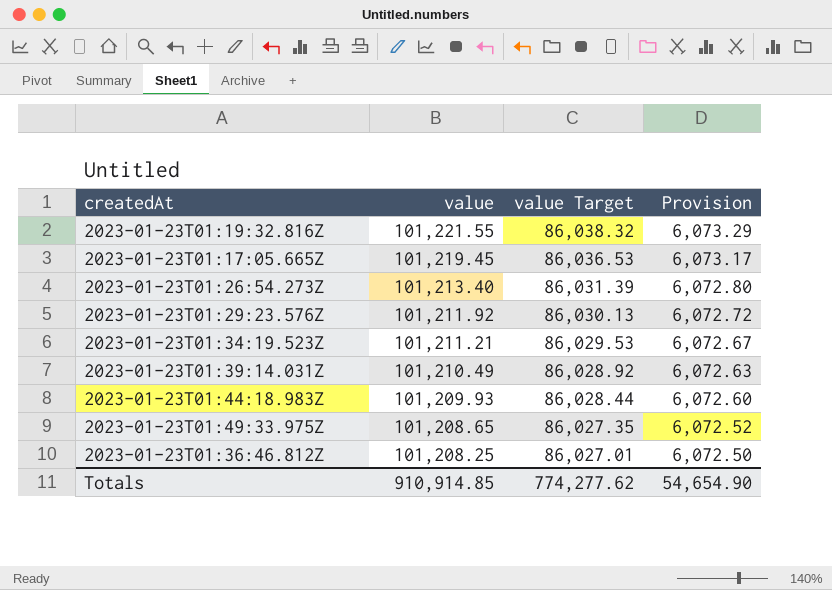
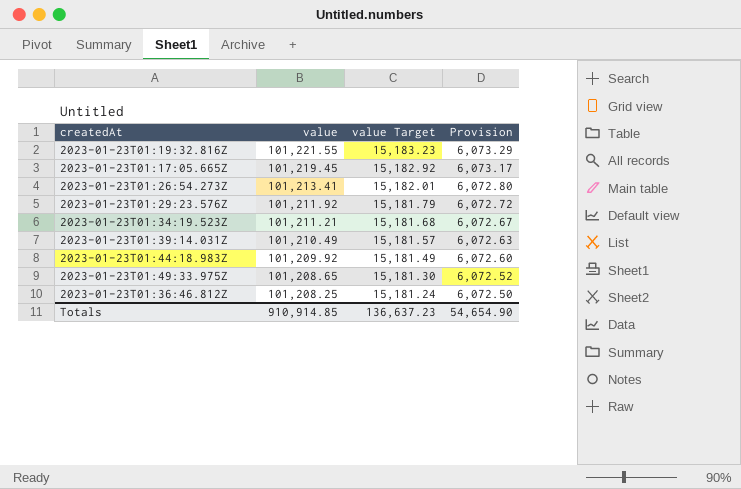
column value Target | formula: [value] * 0.85 -> [value] * 0.15
2023-01-23T01:26:54.273Z | value: 101,213.40 -> 101,213.41
2023-01-23T01:44:18.983Z | value: 101,209.93 -> 101,209.92
Totals | value Target: 774,277.62 -> 136,637.23

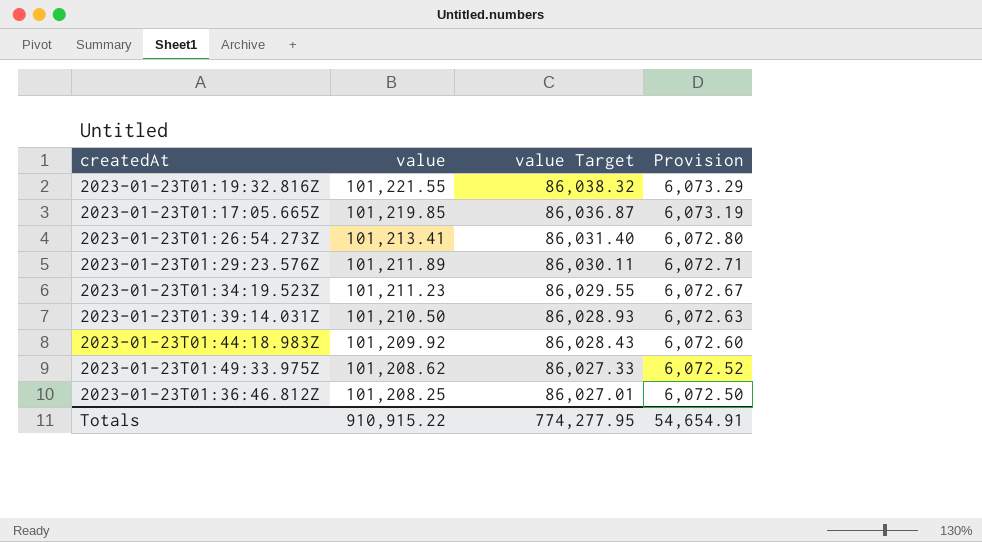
column value Target | formula: [value] * 0.15 -> [value] * 0.85
2023-01-23T01:17:05.665Z | value: 101,219.45 -> 101,219.85
2023-01-23T01:17:05.665Z | Provision: 6,073.17 -> 6,073.19
2023-01-23T01:29:23.576Z | value: 101,211.92 -> 101,211.89
2023-01-23T01:29:23.576Z | Provision: 6,072.72 -> 6,072.71
2023-01-23T01:34:19.523Z | value: 101,211.21 -> 101,211.23
2023-01-23T01:39:14.031Z | value: 101,210.49 -> 101,210.50
2023-01-23T01:49:33.975Z | value: 101,208.65 -> 101,208.62
Totals | value: 910,914.85 -> 910,915.22
Totals | value Target: 136,637.23 -> 774,277.95
Totals | Provision: 54,654.90 -> 54,654.91

